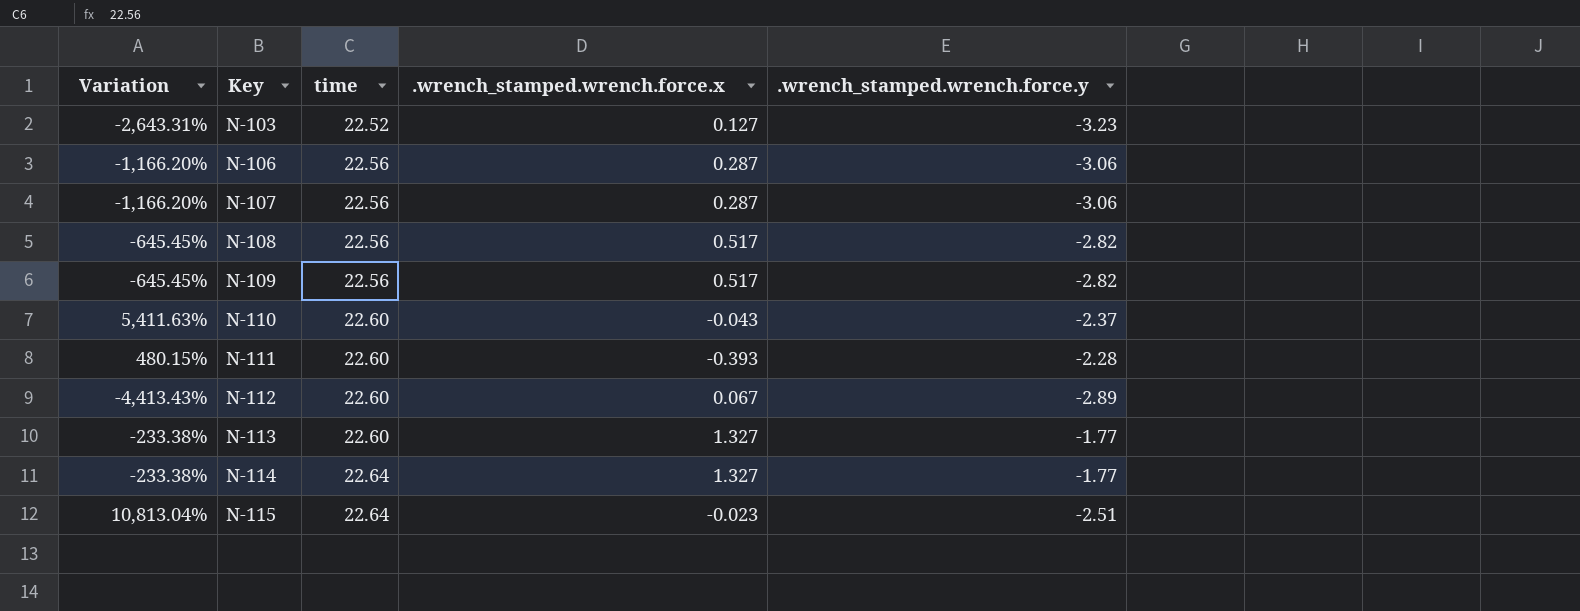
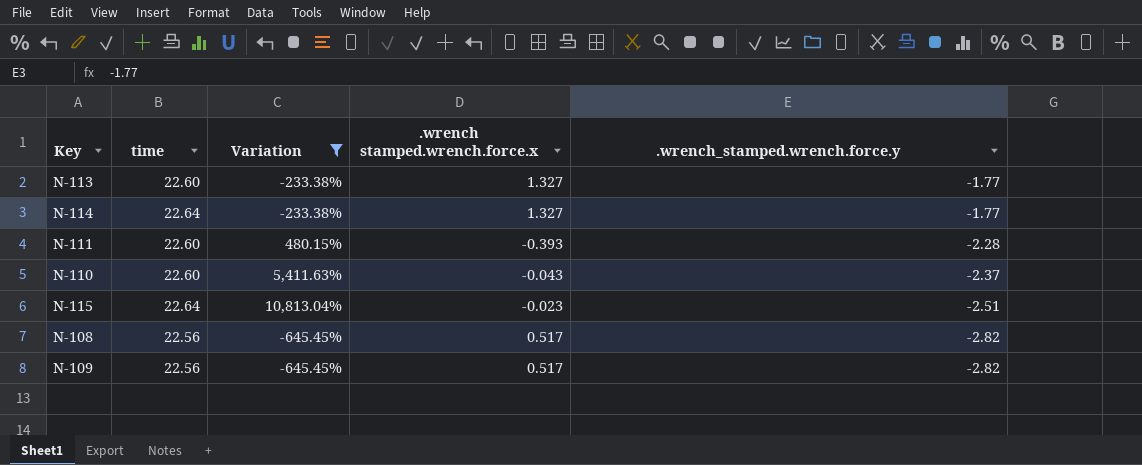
filter: none -> Variation >= -645.45%
row order: Key ascending -> .wrench_stamped.wrench.force.y descending
column Variation | position: 1 -> 3
column name: .wrench_stamped.wrench.force.x -> .wrench stamped.wrench.force.x

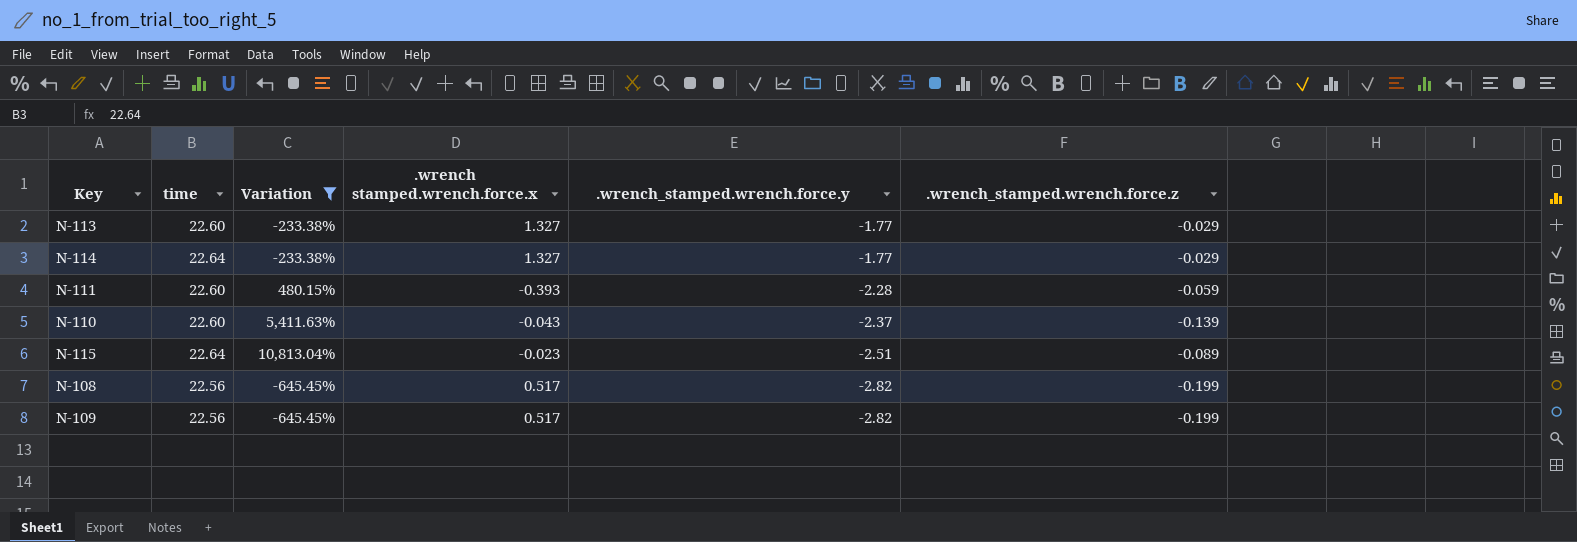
column .wrench_stamped.wrench.force.z | position: none -> 6

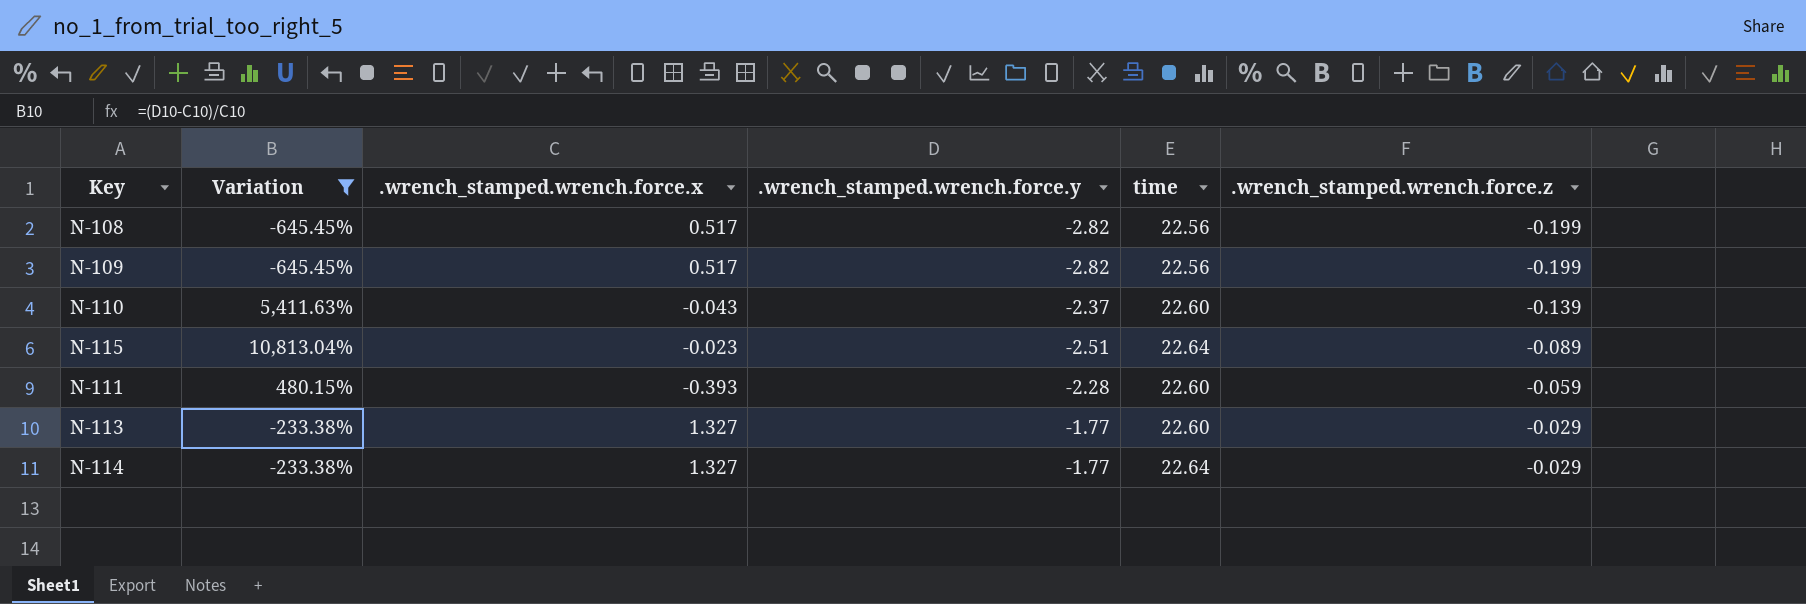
row order: .wrench_stamped.wrench.force.y descending -> .wrench_stamped.wrench.force.z ascending
column name: .wrench stamped.wrench.force.x -> .wrench_stamped.wrench.force.x
column time | position: 2 -> 5

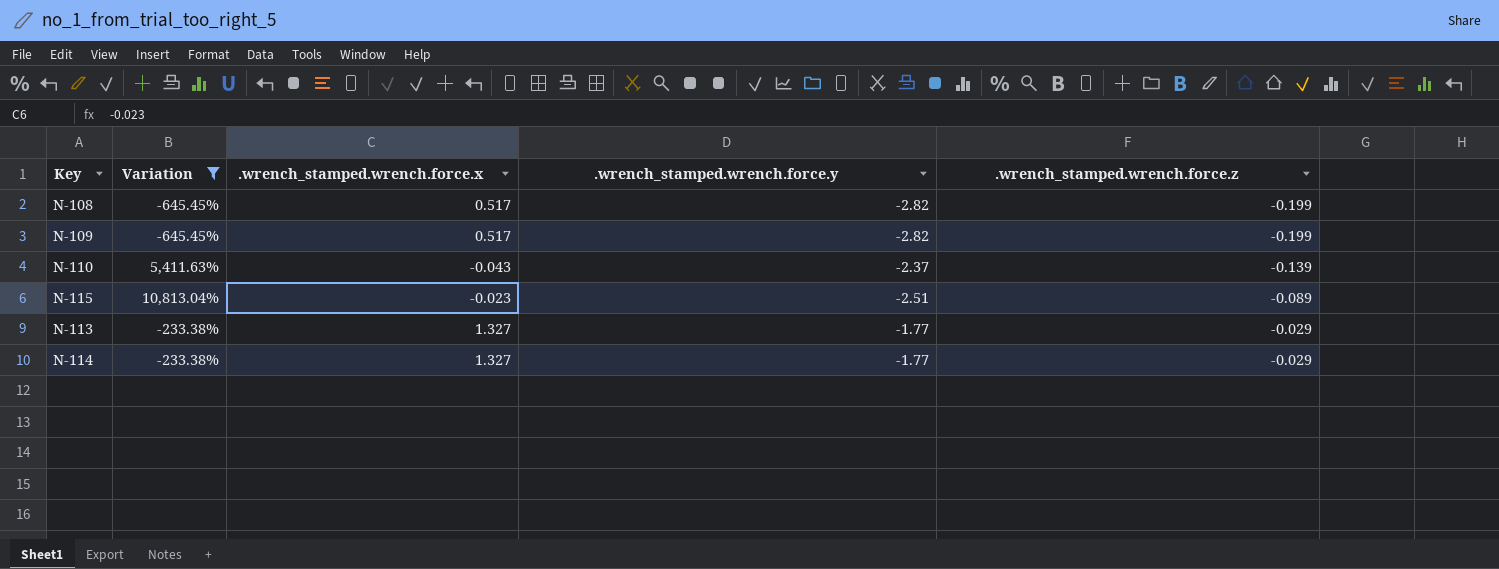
column time | position: 5 -> none
row N-111: 480.15% | -0.393 | -2.28 | 22.60 | -0.059 -> none

